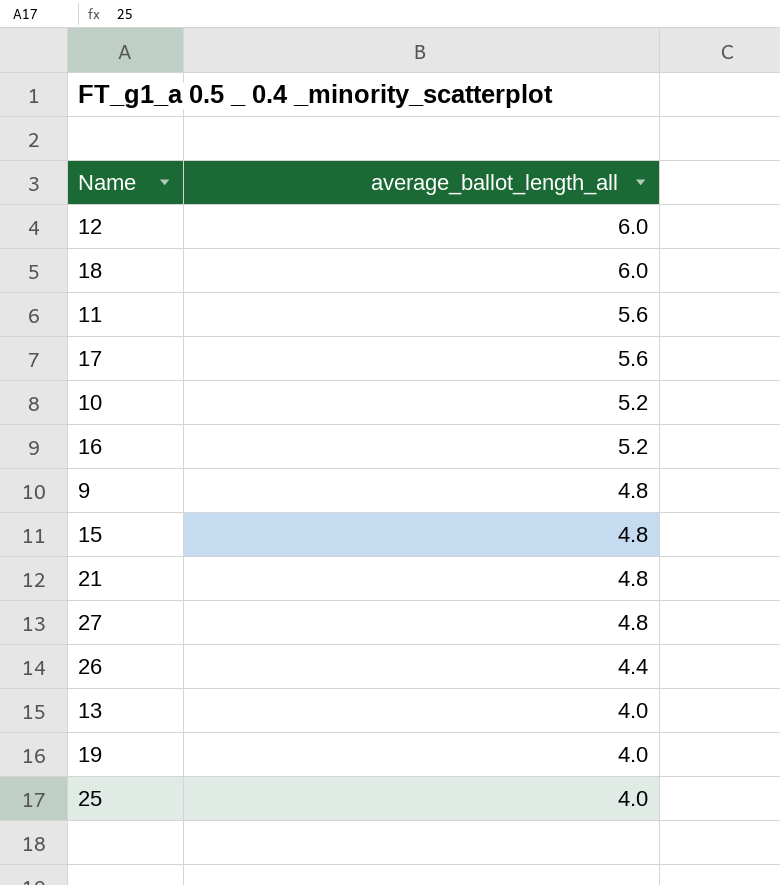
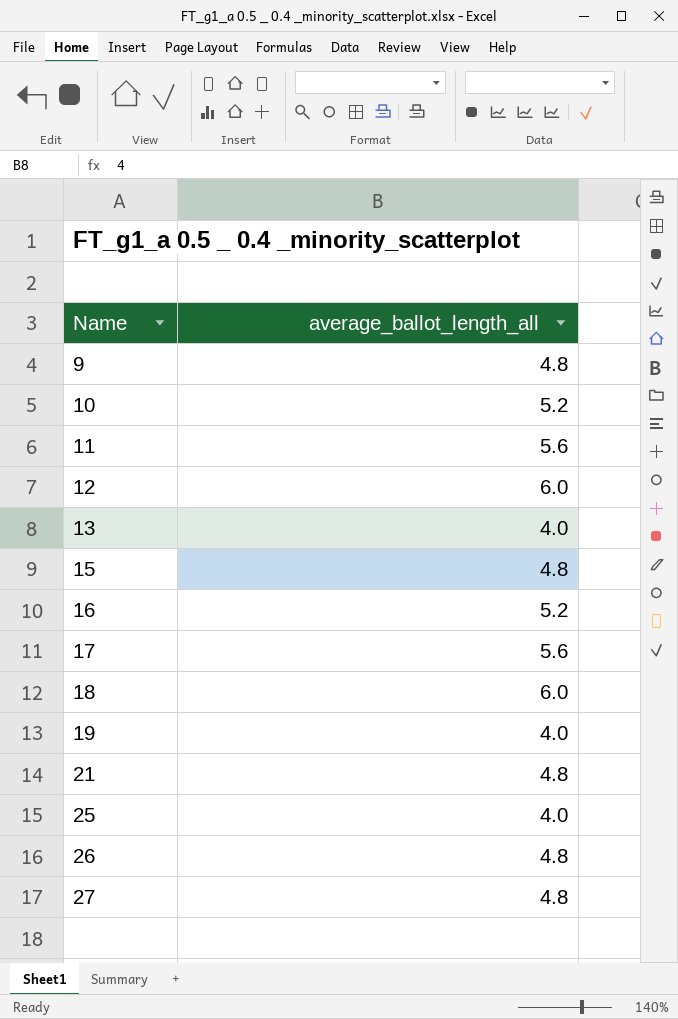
row order: average_ballot_length_all descending -> Name ascending
26 | average_ballot_length_all: 4.4 -> 4.8

